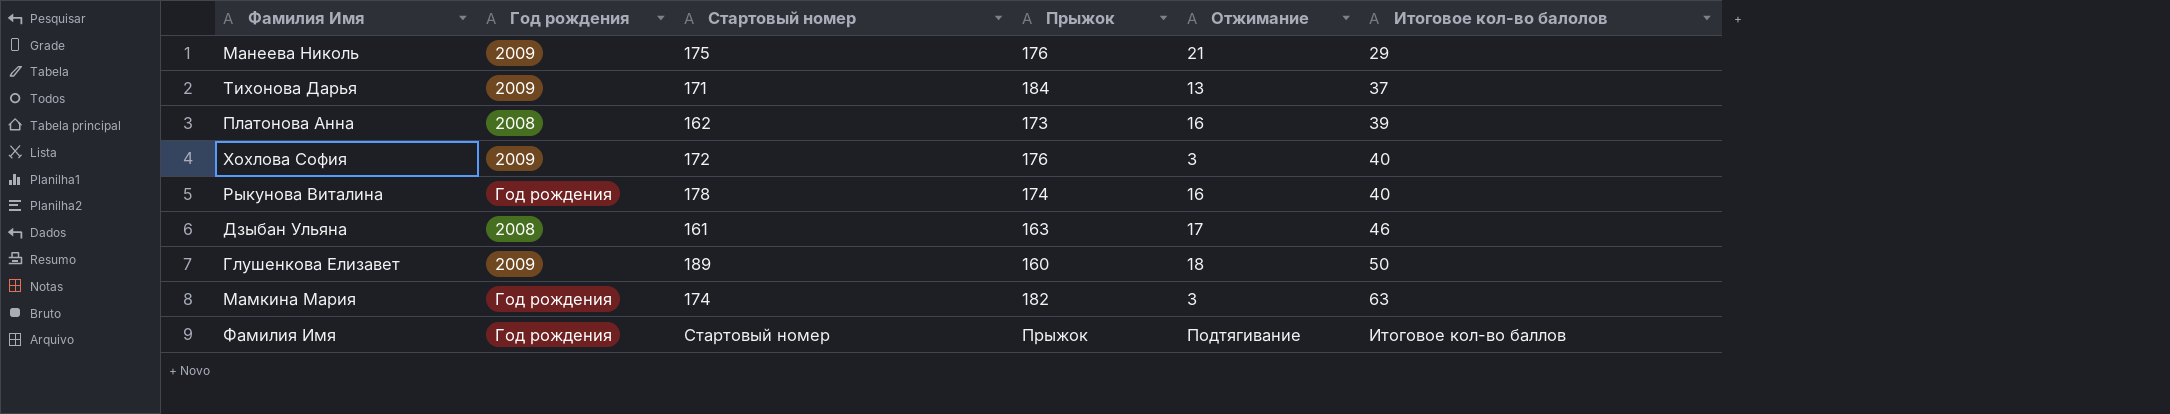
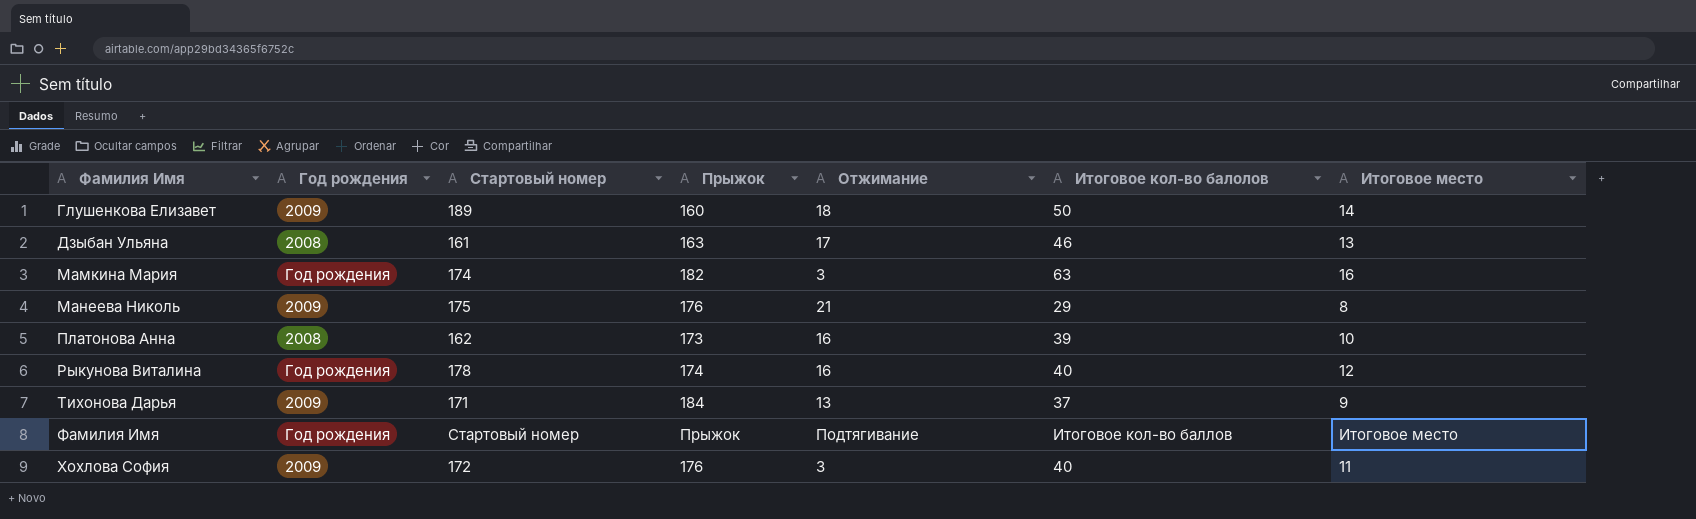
row order: Итоговое кол-во балолов ascending -> Фамилия Имя ascending
column Итоговое место | position: none -> 7

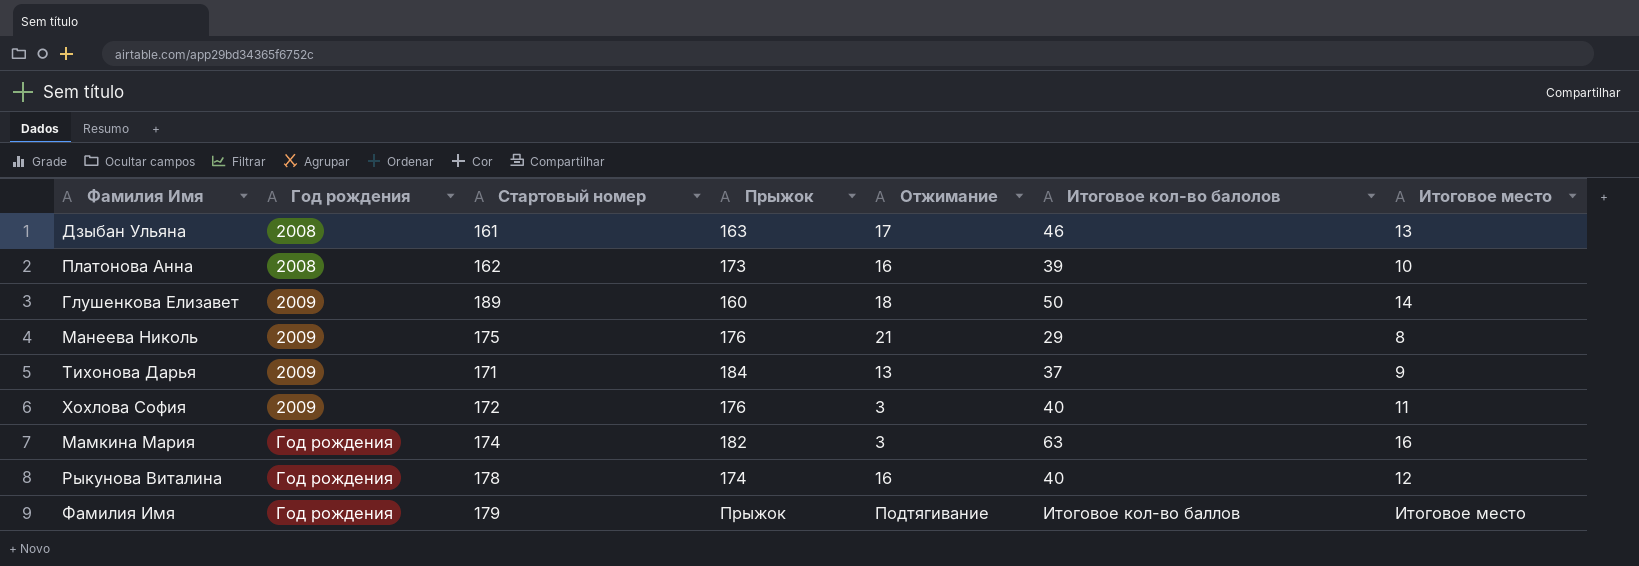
row order: Фамилия Имя ascending -> Год рождения ascending
Фамилия Имя | Стартовый номер: Стартовый номер -> 179

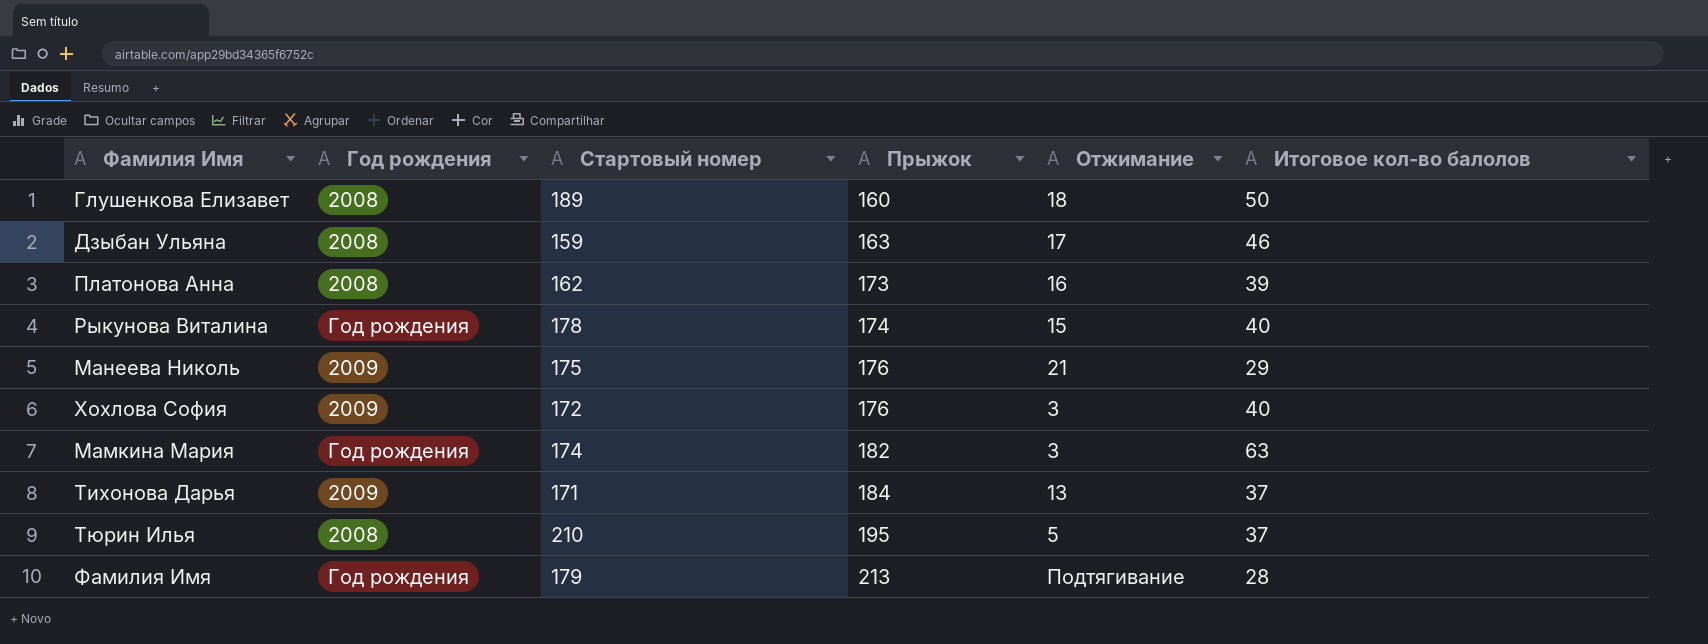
row order: Год рождения ascending -> Прыжок ascending
column Итоговое место | position: 7 -> none
Глушенкова Елизавет | Год рождения: 2009 -> 2008
Дзыбан Ульяна | Стартовый номер: 161 -> 159
Рыкунова Виталина | Отжимание: 16 -> 15
row Тюрин Илья: none -> 2008 | 210 | 195 | 5 | 37
Фамилия Имя | Прыжок: Прыжок -> 213
Фамилия Имя | Итоговое кол-во балолов: Итоговое кол-во баллов -> 28

